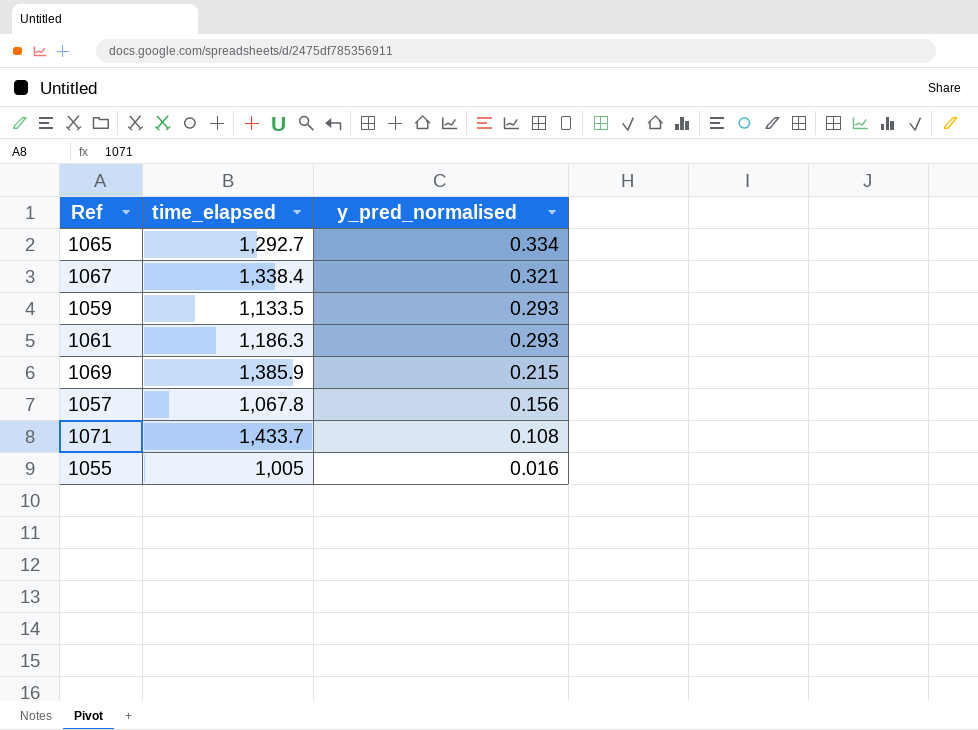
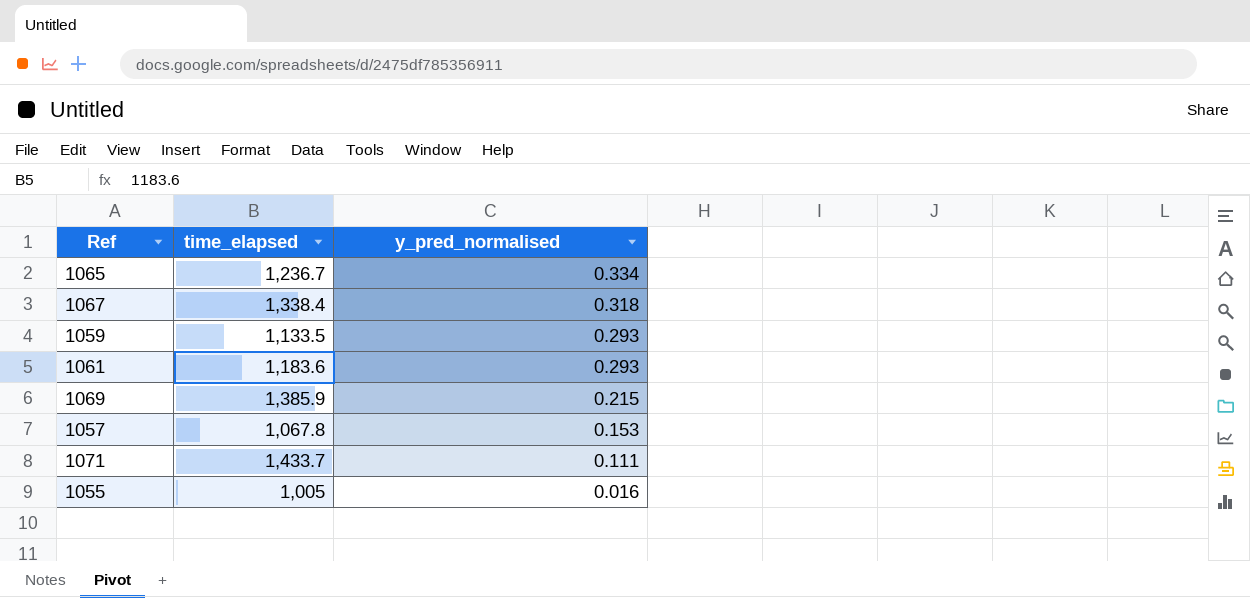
1065 | time_elapsed: 1,292.7 -> 1,236.7
1067 | y_pred_normalised: 0.321 -> 0.318
1061 | time_elapsed: 1,186.3 -> 1,183.6
1057 | y_pred_normalised: 0.156 -> 0.153
1071 | y_pred_normalised: 0.108 -> 0.111

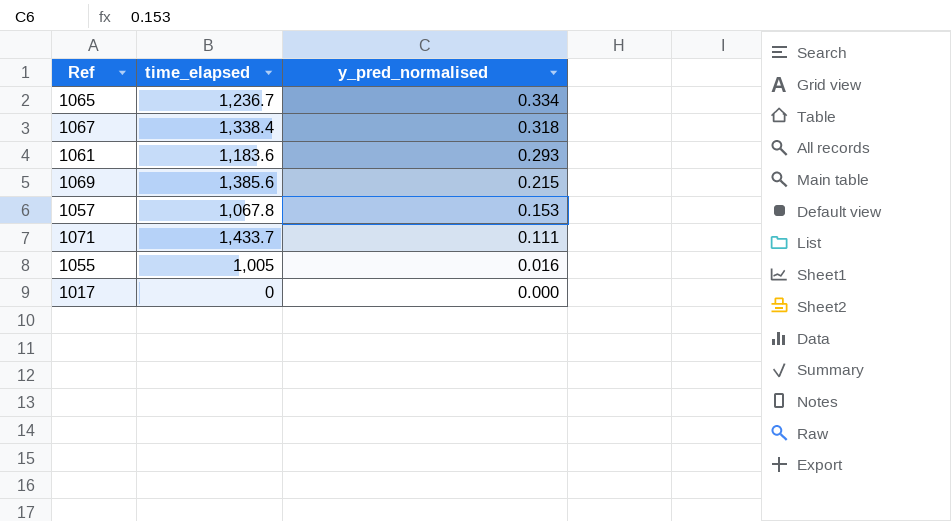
row 1059: 1,133.5 | 0.293 -> none
1069 | time_elapsed: 1,385.9 -> 1,385.6
row 1017: none -> 0 | 0.000

